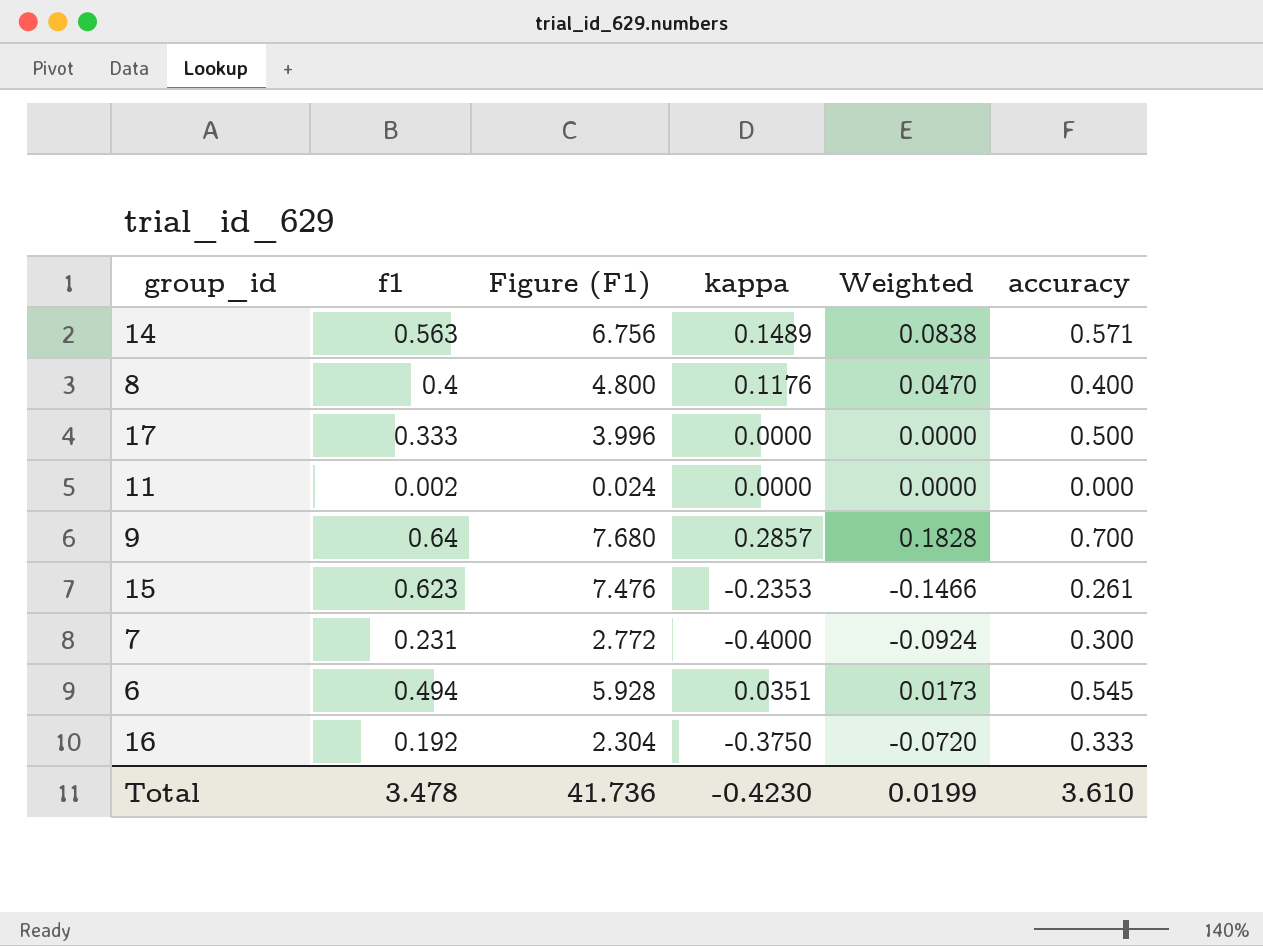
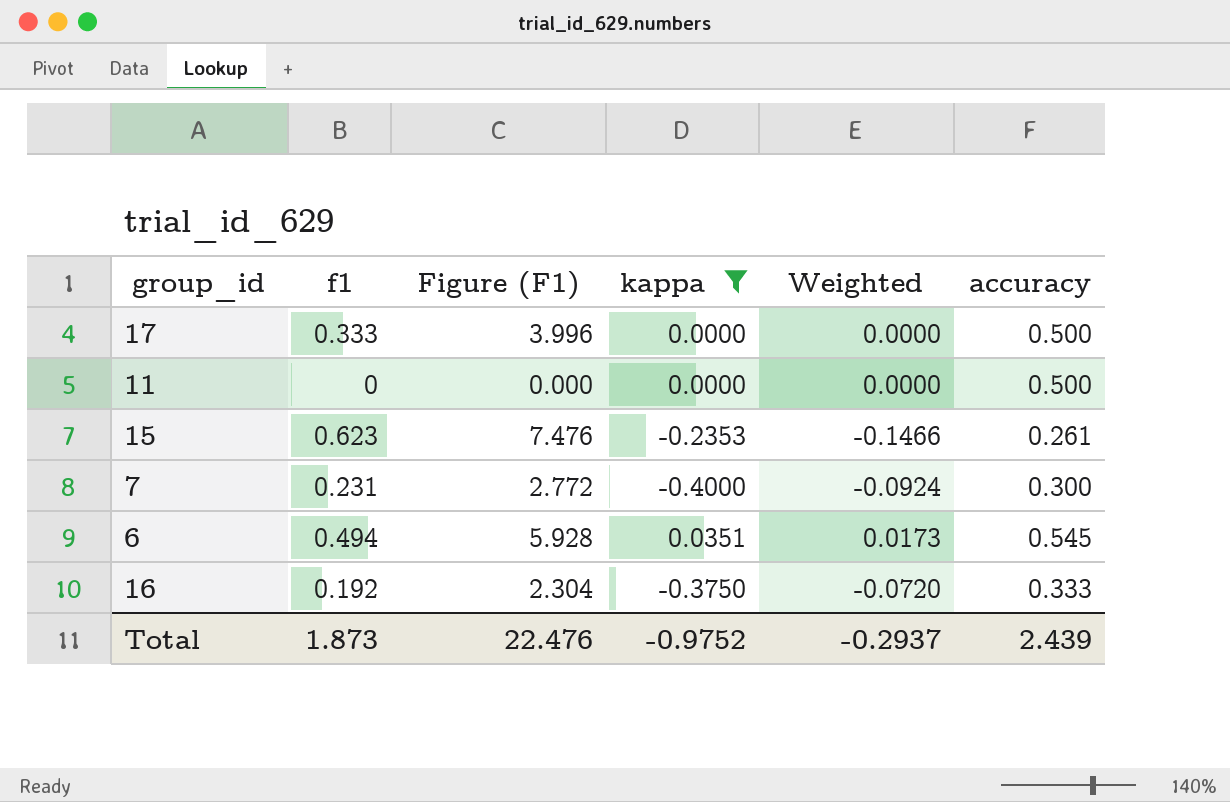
filter: none -> kappa <= 0.0351
11 | f1: 0.002 -> 0
11 | Figure (F1): 0.024 -> 0.000
11 | accuracy: 0.000 -> 0.500
Total | f1: 3.478 -> 1.873
Total | Figure (F1): 41.736 -> 22.476
Total | kappa: -0.4230 -> -0.9752
Total | Weighted: 0.0199 -> -0.2937
Total | accuracy: 3.610 -> 2.439

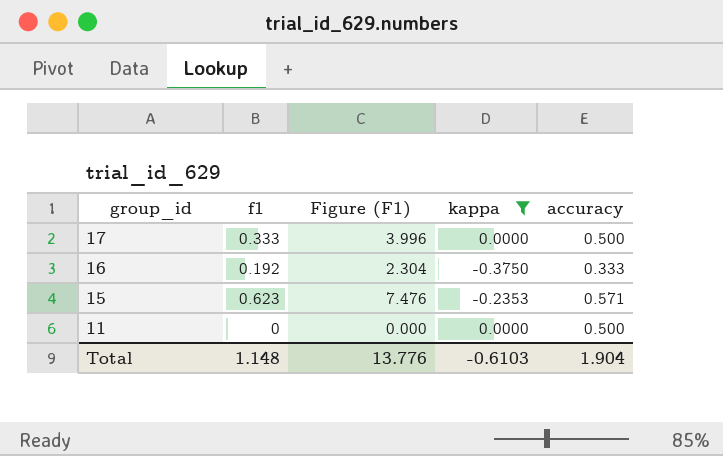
row order: none -> group_id descending
column Weighted | formula: [f1] * [kappa] -> none
row 7: 0.231 | 2.772 | -0.4000 | -0.0924 | 0.300 -> none
row 6: 0.494 | 5.928 | 0.0351 | 0.0173 | 0.545 -> none
15 | accuracy: 0.261 -> 0.571
Total | f1: 1.873 -> 1.148
Total | Figure (F1): 22.476 -> 13.776
Total | kappa: -0.9752 -> -0.6103
Total | accuracy: 2.439 -> 1.904

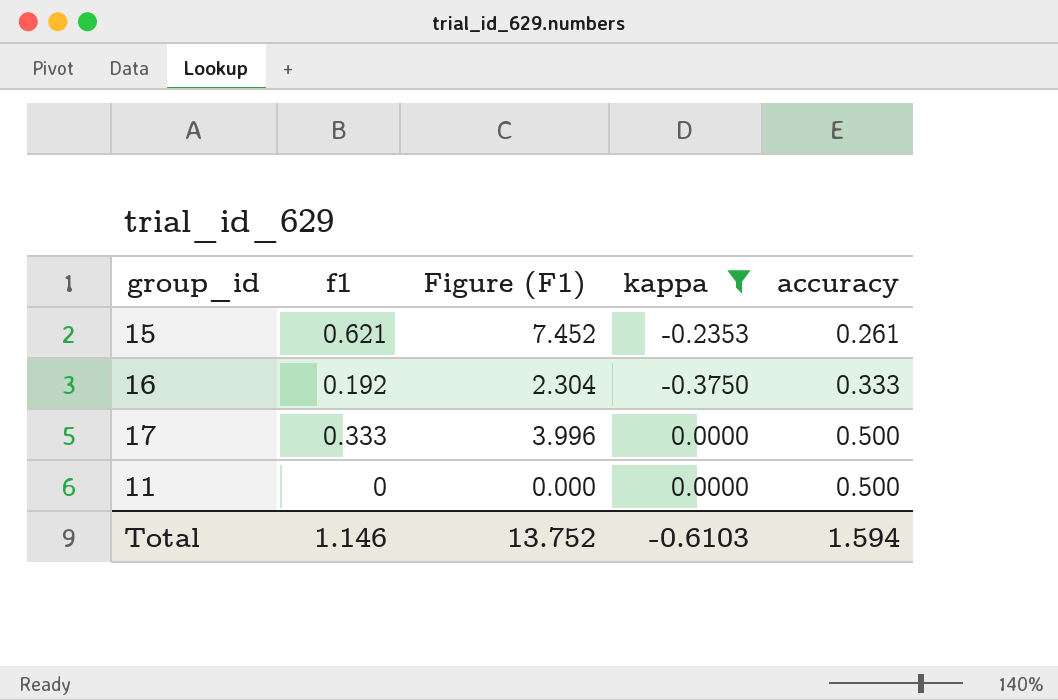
row order: group_id descending -> accuracy ascending
15 | f1: 0.623 -> 0.621
15 | Figure (F1): 7.476 -> 7.452
15 | accuracy: 0.571 -> 0.261
Total | f1: 1.148 -> 1.146
Total | Figure (F1): 13.776 -> 13.752
Total | accuracy: 1.904 -> 1.594

